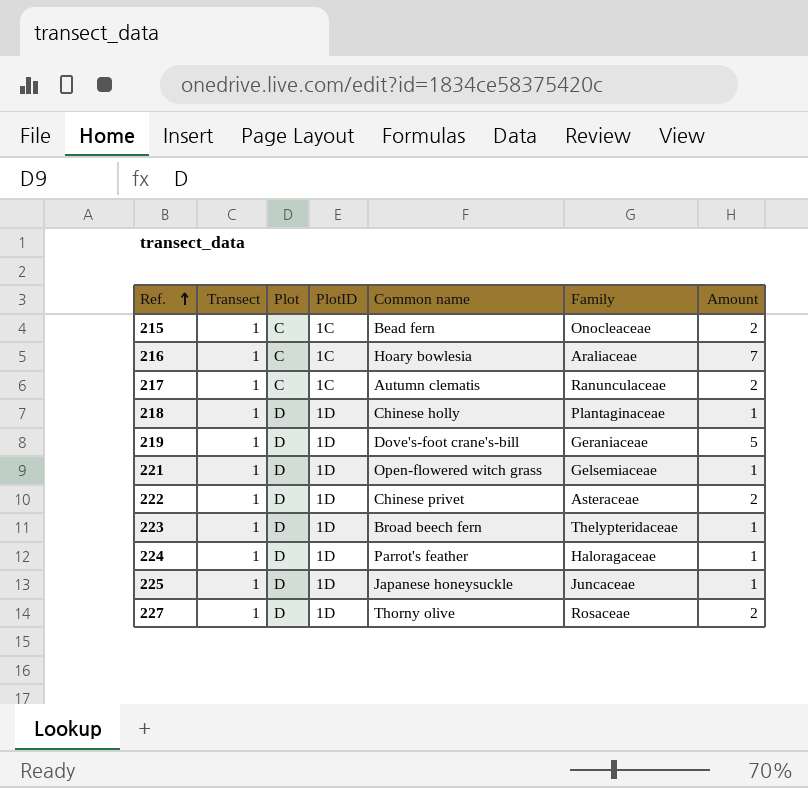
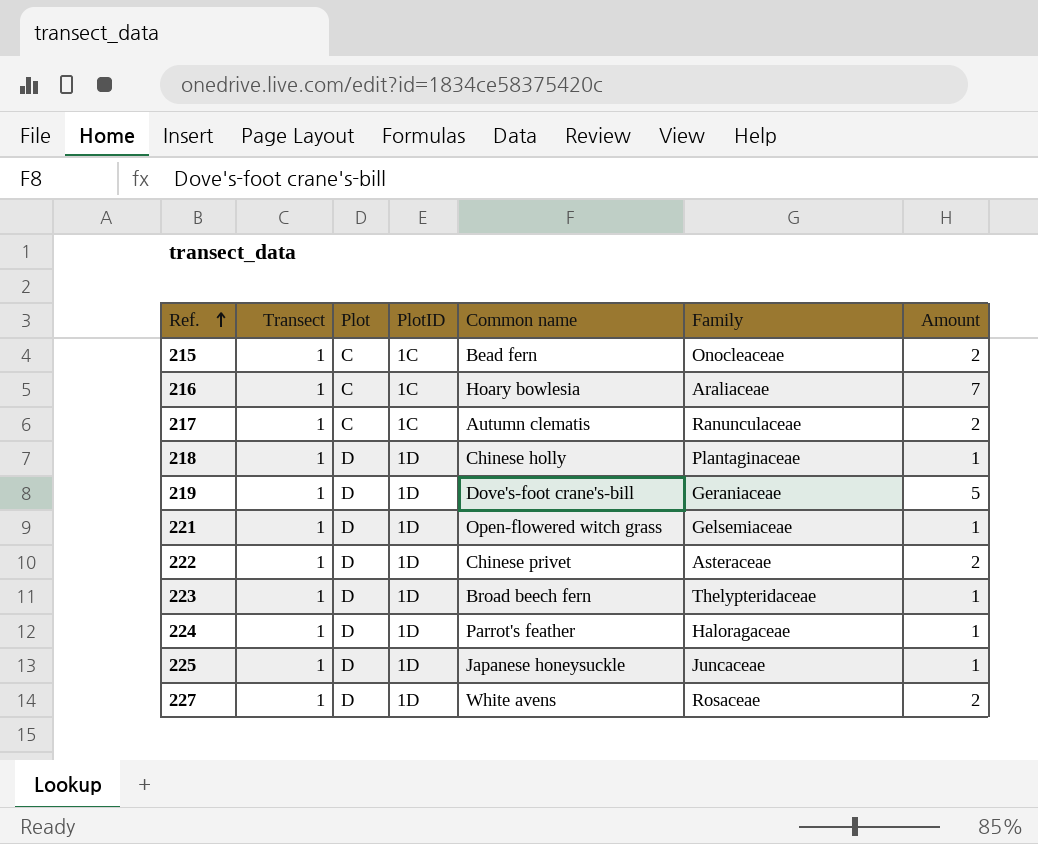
227 | Common name: Thorny olive -> White avens

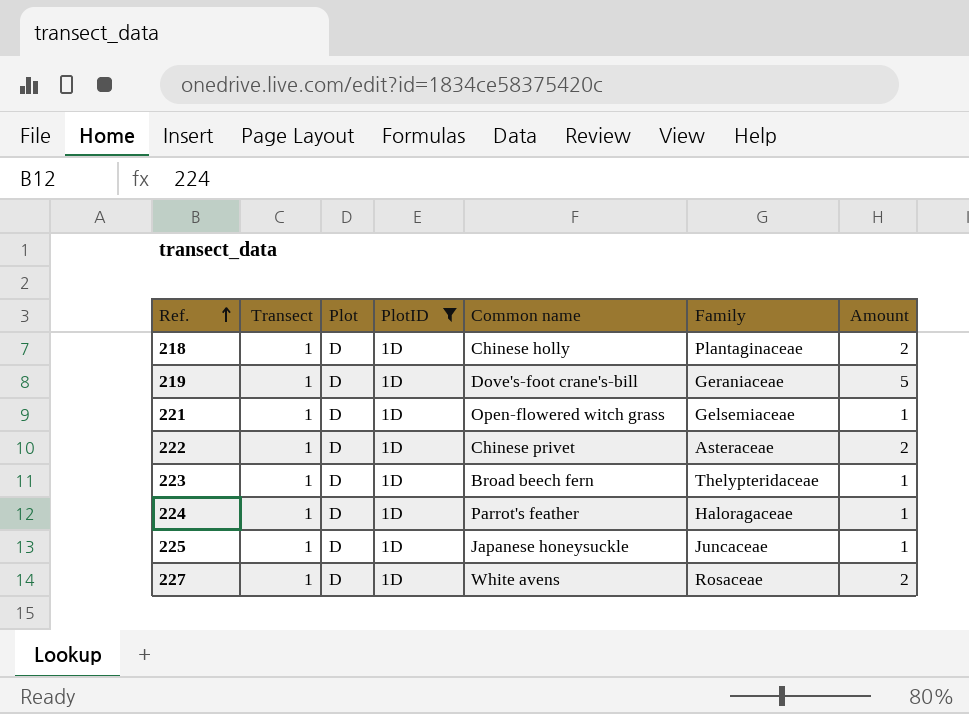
filter: none -> PlotID = 1D
218 | Amount: 1 -> 2

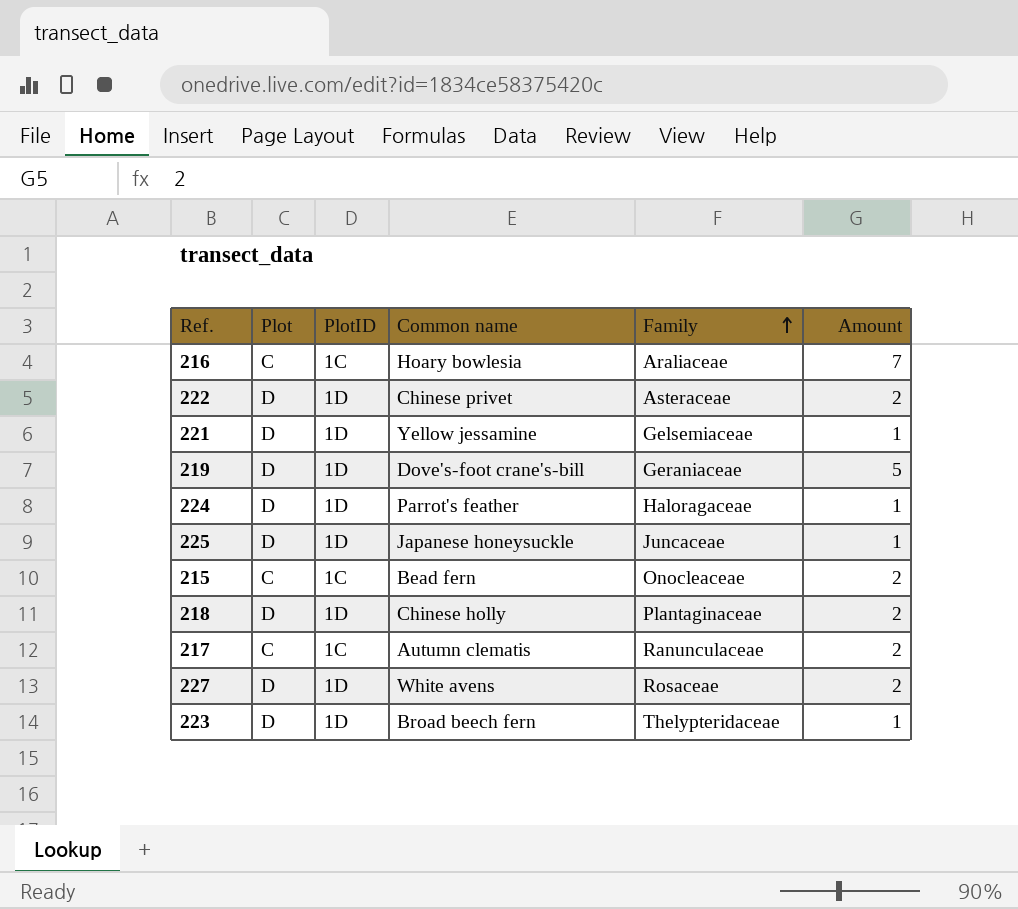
filter: PlotID = 1D -> none
row order: Ref. ascending -> Family ascending
column Transect | position: 2 -> none
221 | Common name: Open-flowered witch grass -> Yellow jessamine

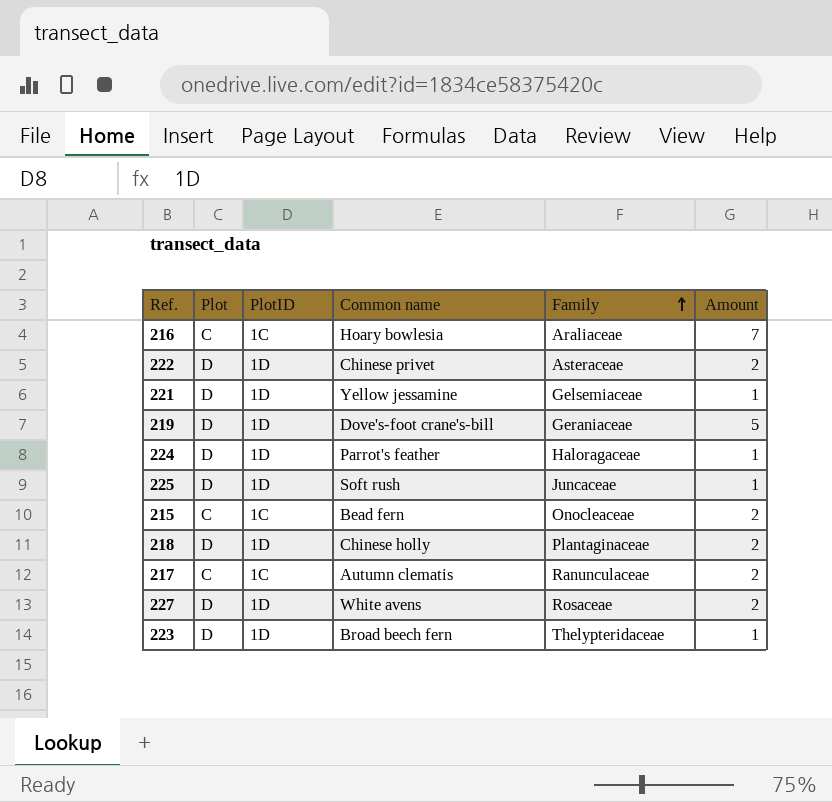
225 | Common name: Japanese honeysuckle -> Soft rush

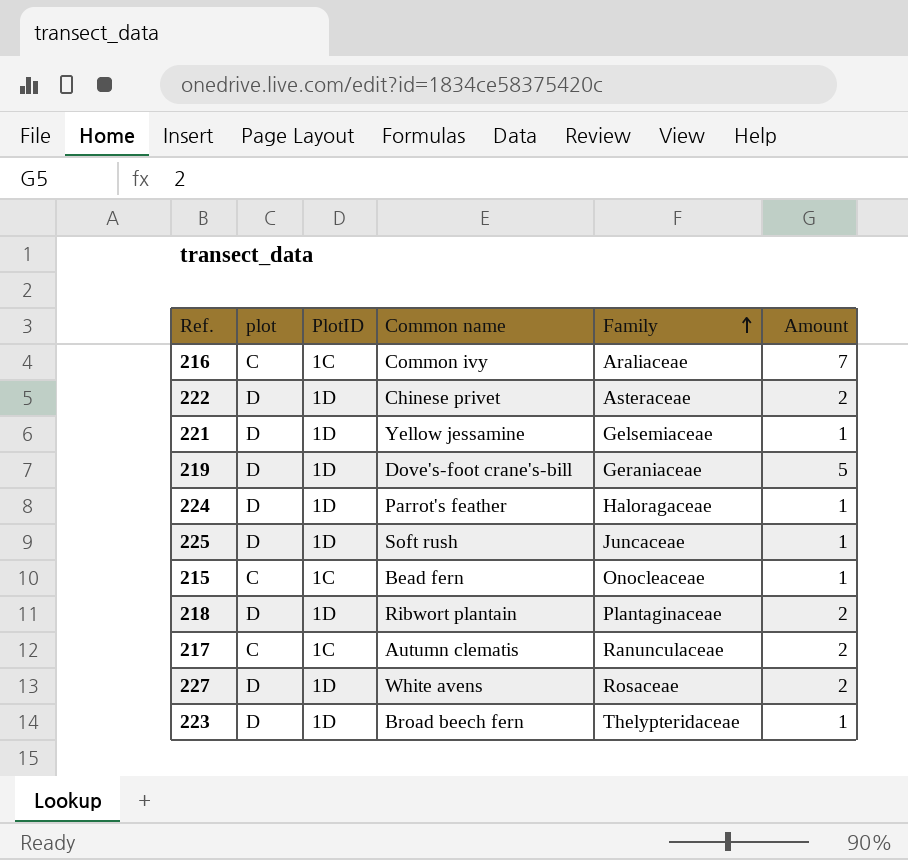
column name: Plot -> plot
216 | Common name: Hoary bowlesia -> Common ivy
215 | Amount: 2 -> 1
218 | Common name: Chinese holly -> Ribwort plantain

